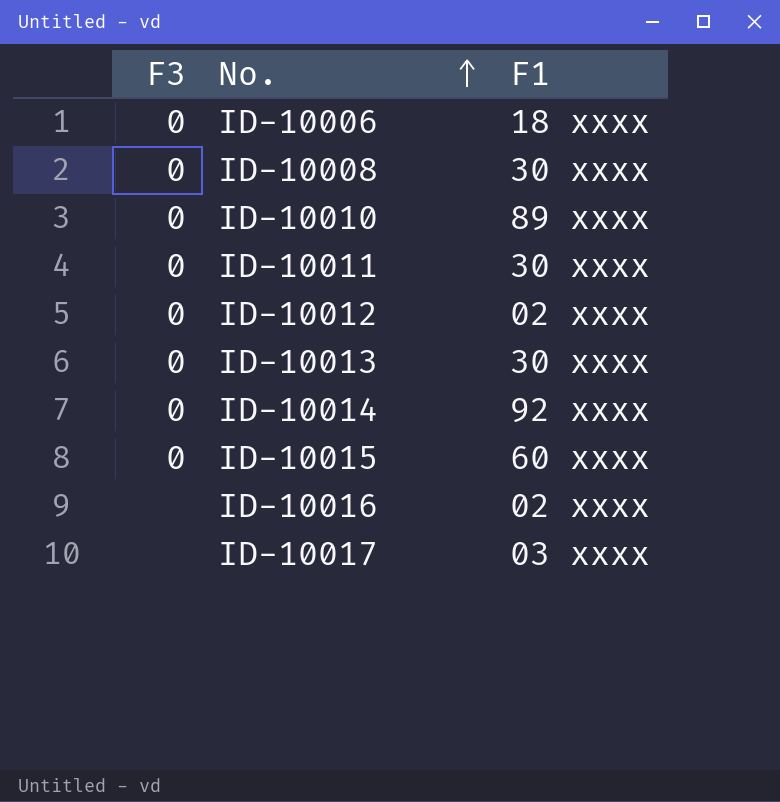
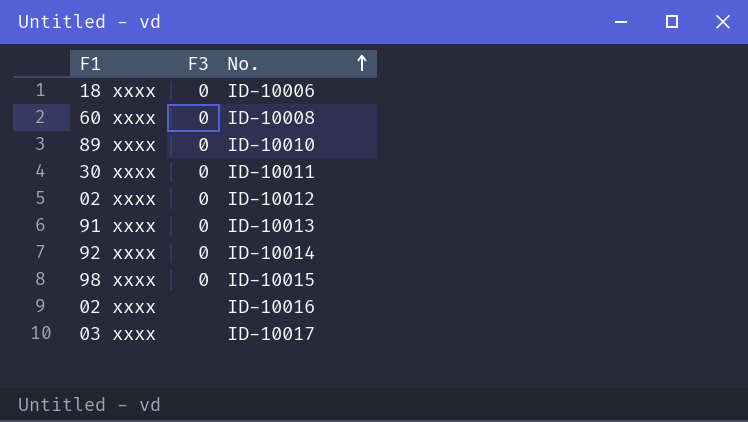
column F1 | position: 3 -> 1
ID-10008 | F1: 30 xxxx -> 60 xxxx
ID-10013 | F1: 30 xxxx -> 91 xxxx
ID-10015 | F1: 60 xxxx -> 98 xxxx

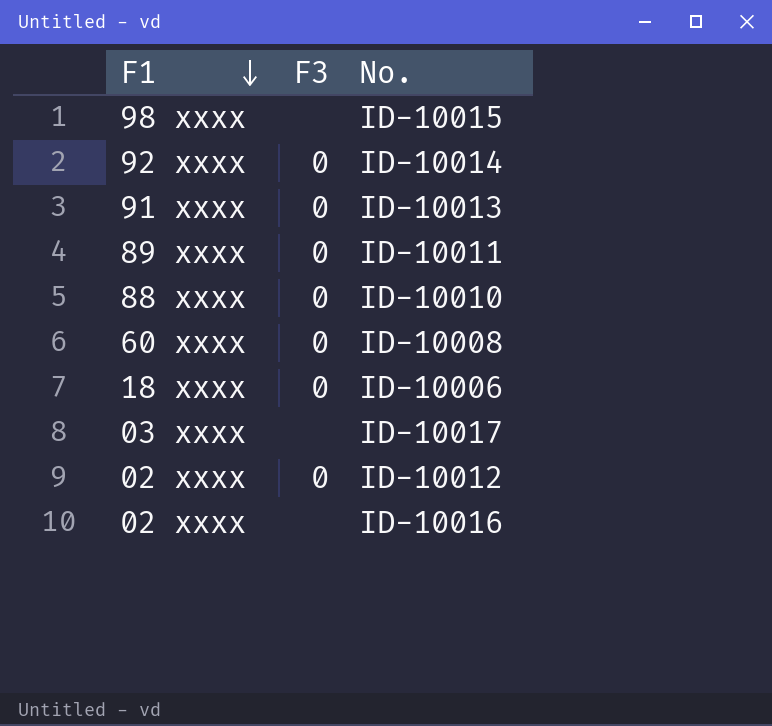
row order: No. ascending -> F1 descending
ID-10015 | F3: 0 -> none
ID-10011 | F1: 30 xxxx -> 89 xxxx
ID-10010 | F1: 89 xxxx -> 88 xxxx

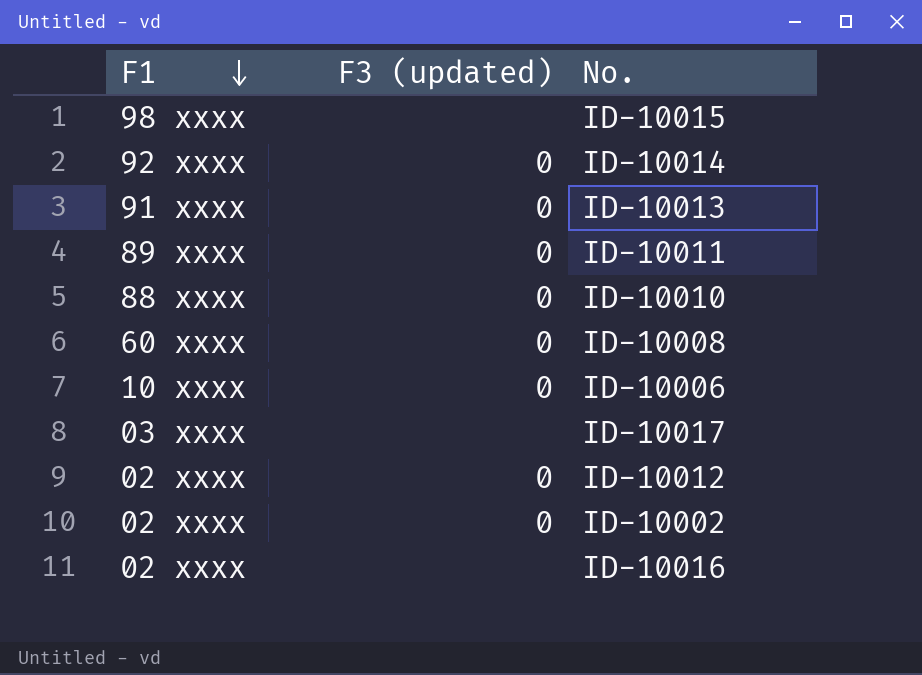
column name: F3 -> F3 (updated)
ID-10006 | F1: 18 xxxx -> 10 xxxx
row ID-10002: none -> 02 xxxx | 0

